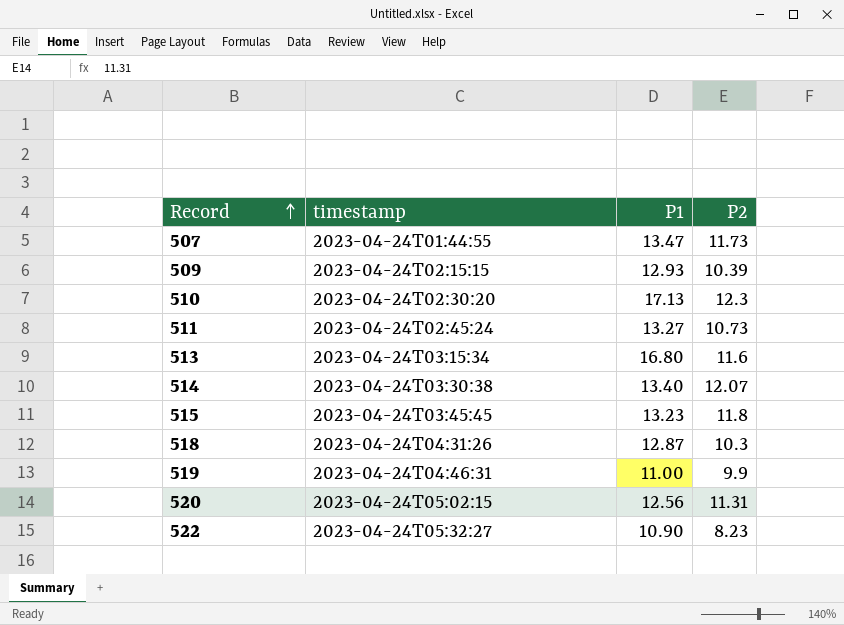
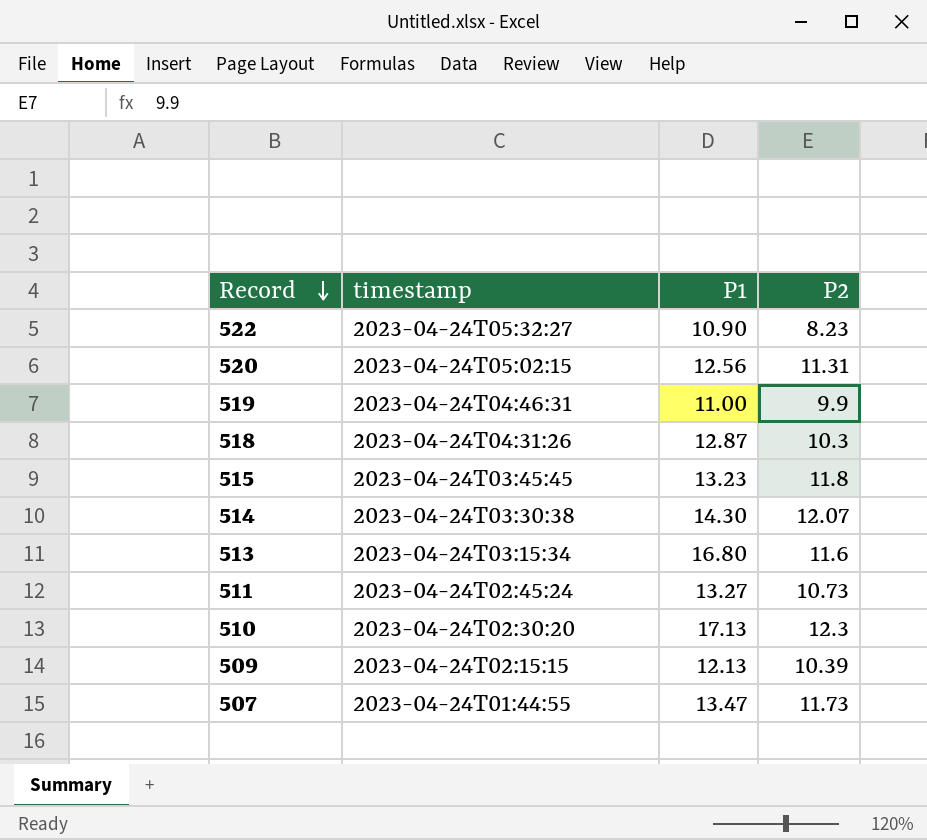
row order: Record ascending -> Record descending
514 | P1: 13.40 -> 14.30
509 | P1: 12.93 -> 12.13

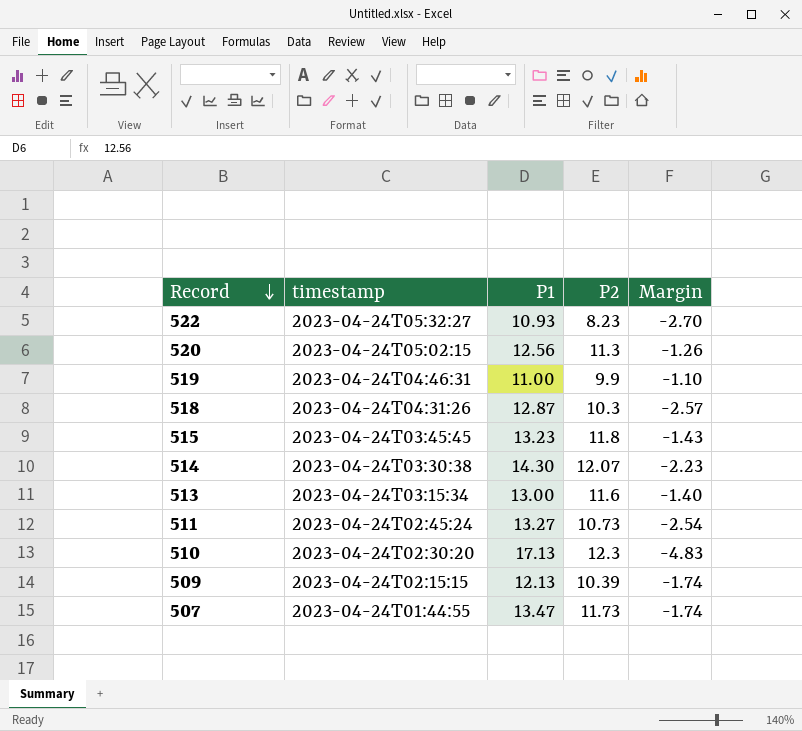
column Margin | formula: none -> [P2] - [P1]
522 | P1: 10.90 -> 10.93
520 | P2: 11.31 -> 11.3
513 | P1: 16.80 -> 13.00

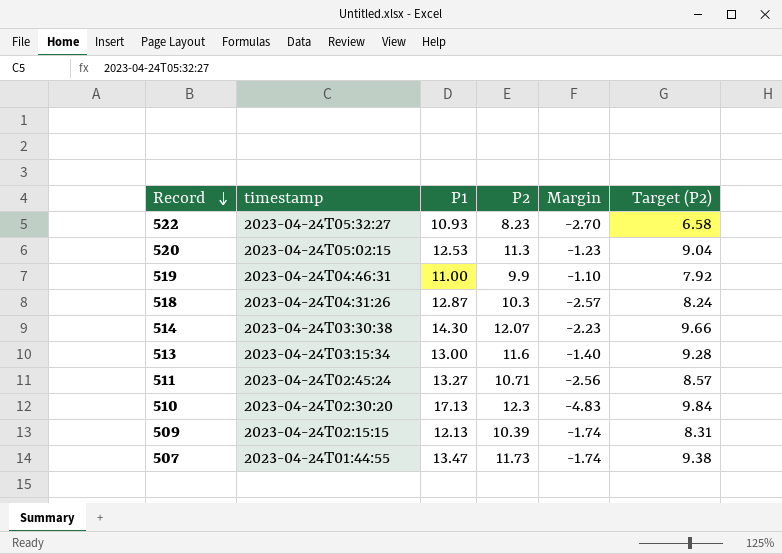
column Target (P2) | formula: none -> [P2] * 0.8
row 515: 2023-04-24T03:45:45 | 13.23 | 11.8 | -1.43 -> none
520 | P1: 12.56 -> 12.53
520 | Margin: -1.26 -> -1.23
511 | P2: 10.73 -> 10.71
511 | Margin: -2.54 -> -2.56

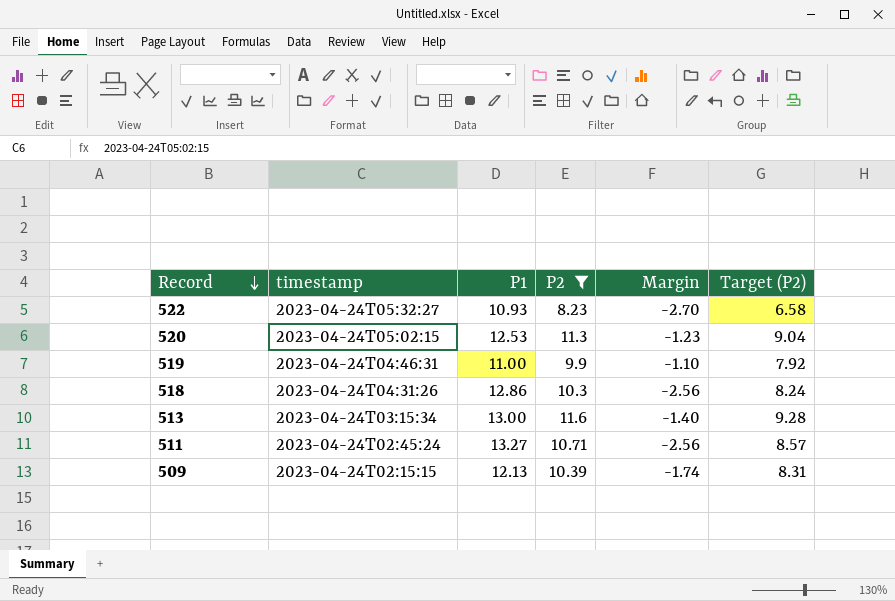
filter: none -> P2 <= 11.6
518 | P1: 12.87 -> 12.86
518 | Margin: -2.57 -> -2.56

